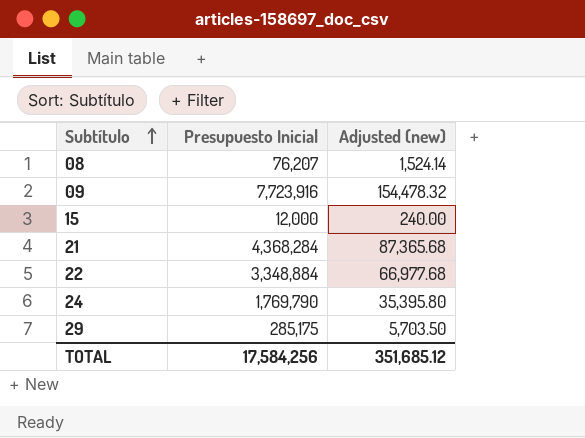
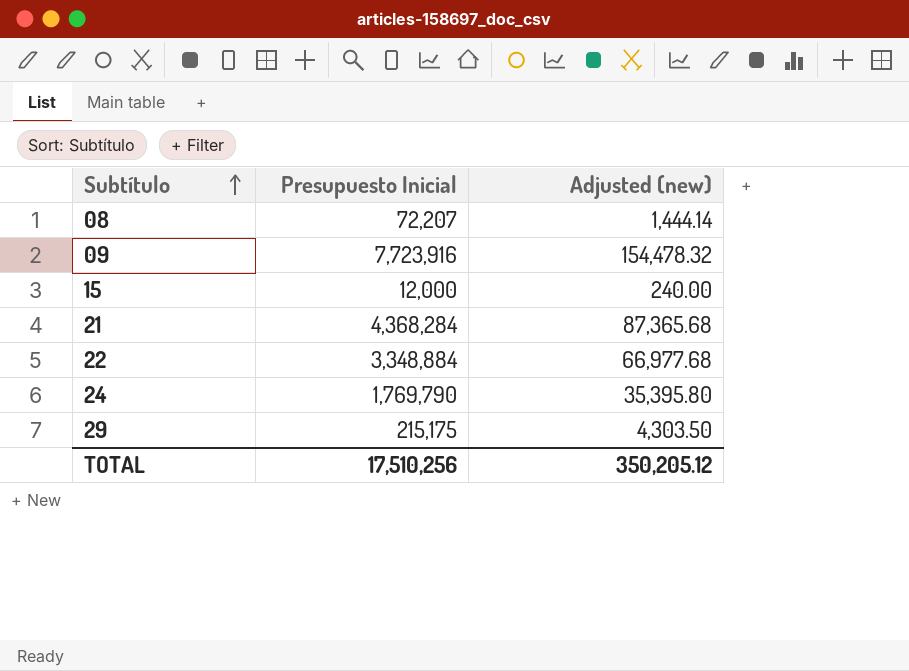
08 | Presupuesto Inicial: 76,207 -> 72,207
08 | Adjusted (new): 1,524.14 -> 1,444.14
29 | Presupuesto Inicial: 285,175 -> 215,175
29 | Adjusted (new): 5,703.50 -> 4,303.50
TOTAL | Presupuesto Inicial: 17,584,256 -> 17,510,256
TOTAL | Adjusted (new): 351,685.12 -> 350,205.12

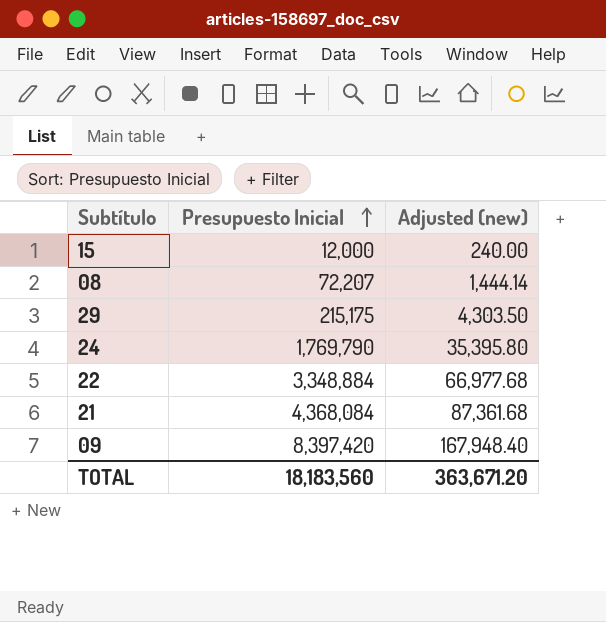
row order: Subtítulo ascending -> Presupuesto Inicial ascending
21 | Presupuesto Inicial: 4,368,284 -> 4,368,084
21 | Adjusted (new): 87,365.68 -> 87,361.68
09 | Presupuesto Inicial: 7,723,916 -> 8,397,420
09 | Adjusted (new): 154,478.32 -> 167,948.40
TOTAL | Presupuesto Inicial: 17,510,256 -> 18,183,560
TOTAL | Adjusted (new): 350,205.12 -> 363,671.20

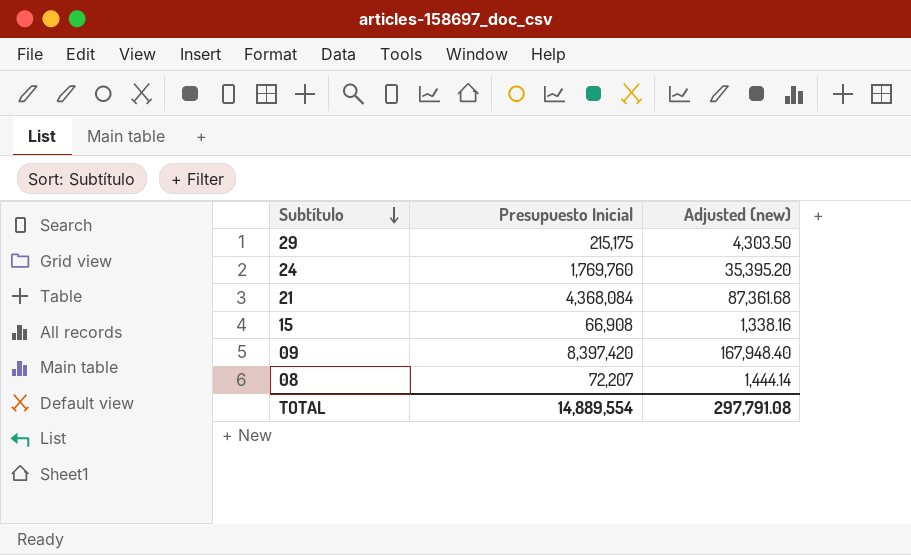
row order: Presupuesto Inicial ascending -> Subtítulo descending
row 22: 3,348,884 | 66,977.68 -> none
24 | Presupuesto Inicial: 1,769,790 -> 1,769,760
24 | Adjusted (new): 35,395.80 -> 35,395.20
15 | Presupuesto Inicial: 12,000 -> 66,908
15 | Adjusted (new): 240.00 -> 1,338.16
TOTAL | Presupuesto Inicial: 18,183,560 -> 14,889,554
TOTAL | Adjusted (new): 363,671.20 -> 297,791.08

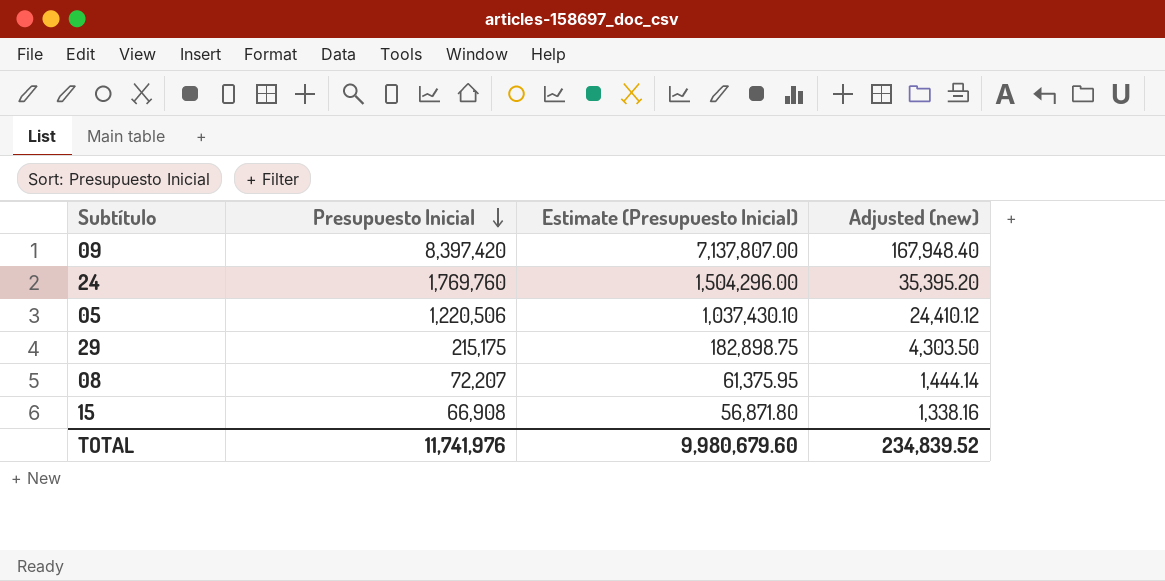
row order: Subtítulo descending -> Presupuesto Inicial descending
column Estimate (Presupuesto Inicial) | formula: none -> [Presupuesto Inicial] * 0.85
row 21: 4,368,084 | 87,361.68 -> none
row 05: none -> 1,220,506 | 1,037,430.10 | 24,410.12
TOTAL | Presupuesto Inicial: 14,889,554 -> 11,741,976
TOTAL | Adjusted (new): 297,791.08 -> 234,839.52

